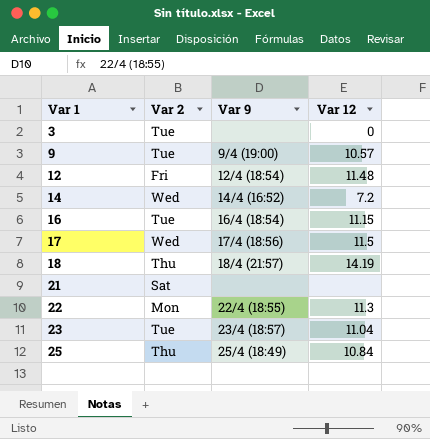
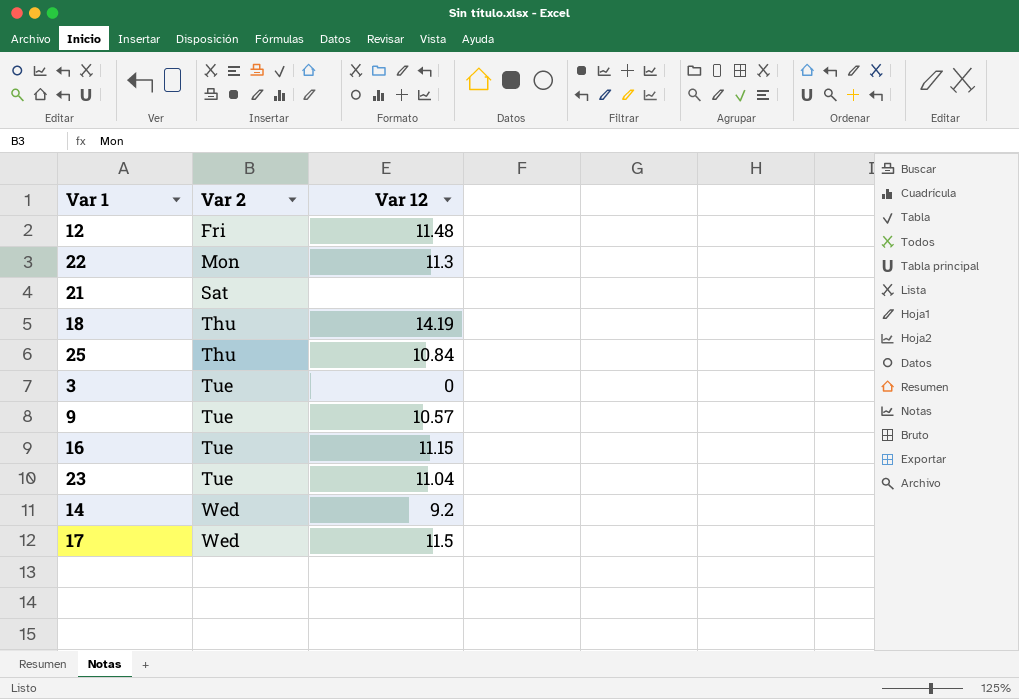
row order: Var 1 ascending -> Var 2 ascending
column Var 9 | position: 3 -> none
14 | Var 12: 7.2 -> 9.2

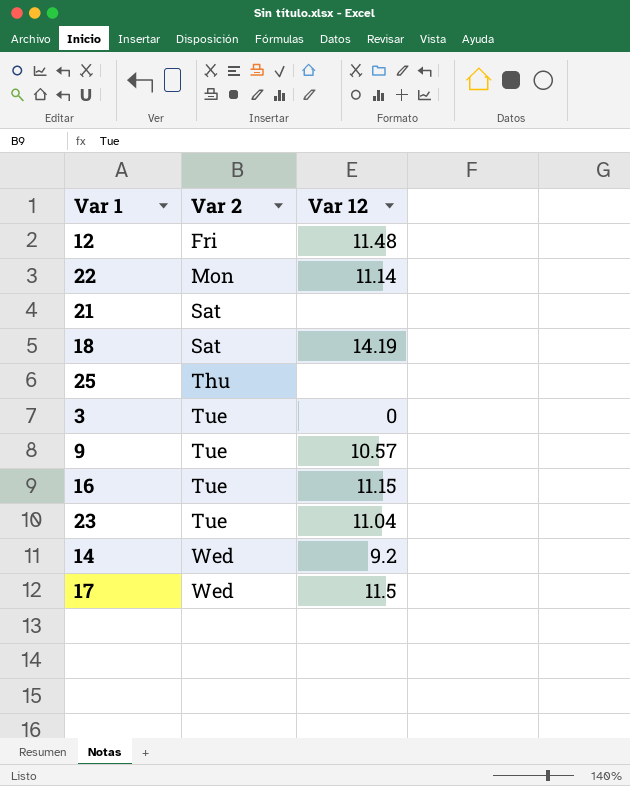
22 | Var 12: 11.3 -> 11.14
18 | Var 2: Thu -> Sat
25 | Var 12: 10.84 -> none

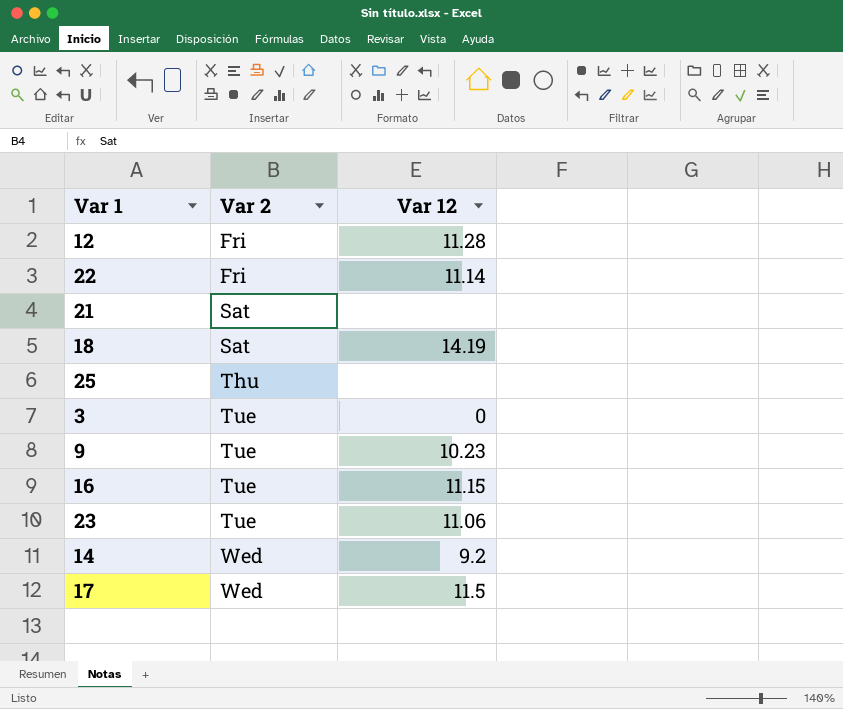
12 | Var 12: 11.48 -> 11.28
22 | Var 2: Mon -> Fri
9 | Var 12: 10.57 -> 10.23
23 | Var 12: 11.04 -> 11.06

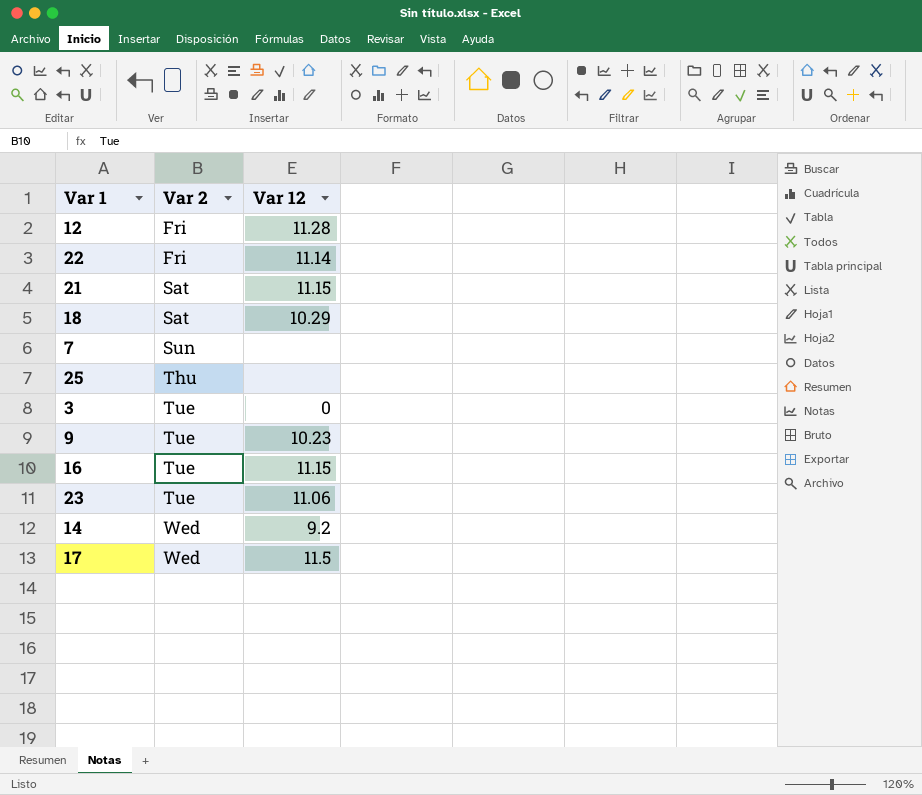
21 | Var 12: none -> 11.15
18 | Var 12: 14.19 -> 10.29
row 7: none -> Sun | none

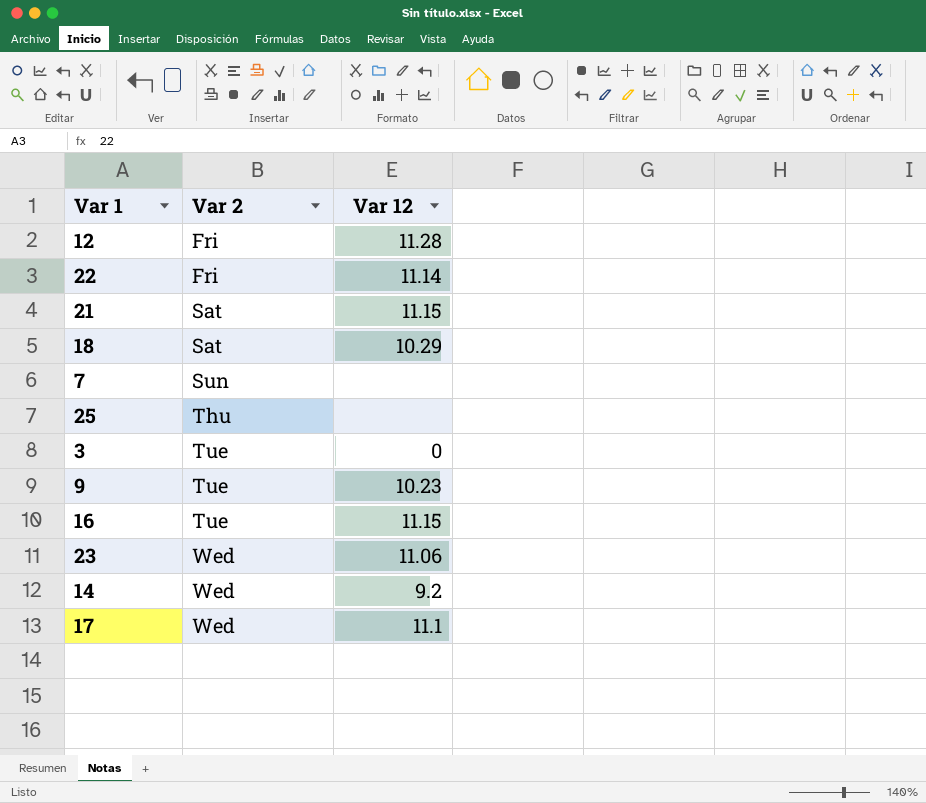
23 | Var 2: Tue -> Wed
17 | Var 12: 11.5 -> 11.1

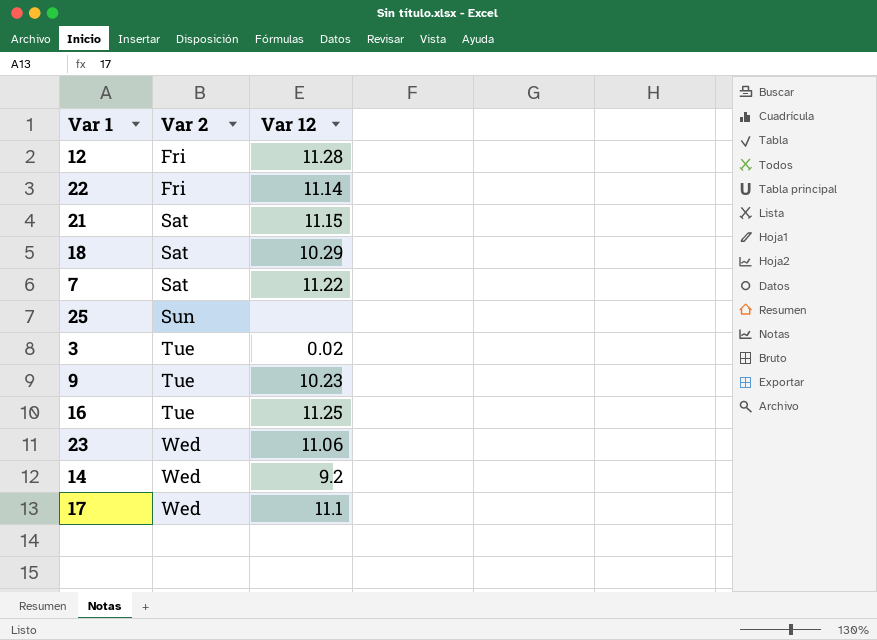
7 | Var 2: Sun -> Sat
7 | Var 12: none -> 11.22
25 | Var 2: Thu -> Sun
3 | Var 12: 0 -> 0.02
16 | Var 12: 11.15 -> 11.25

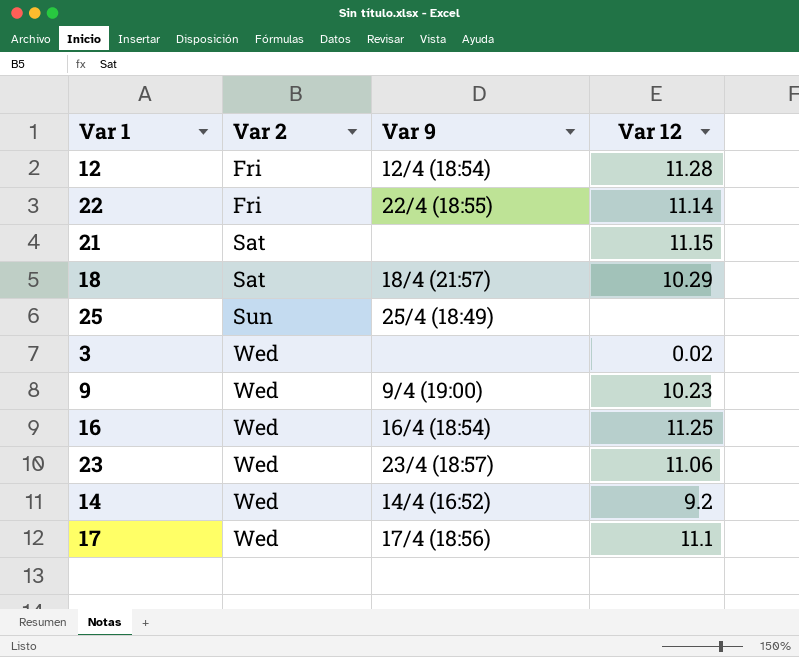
column Var 9 | position: none -> 3
row 7: Sat | 11.22 -> none
3 | Var 2: Tue -> Wed
9 | Var 2: Tue -> Wed
16 | Var 2: Tue -> Wed

